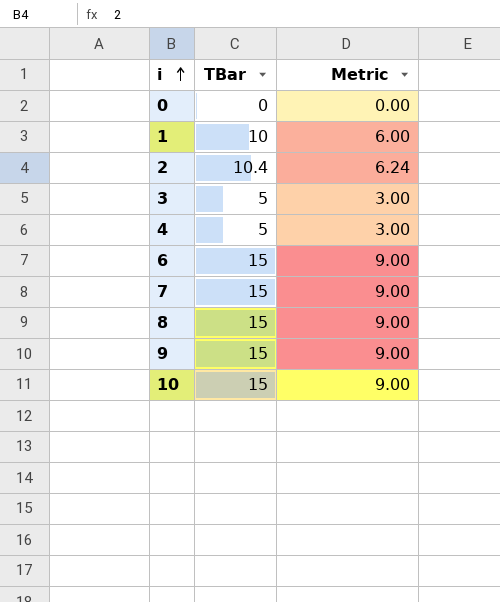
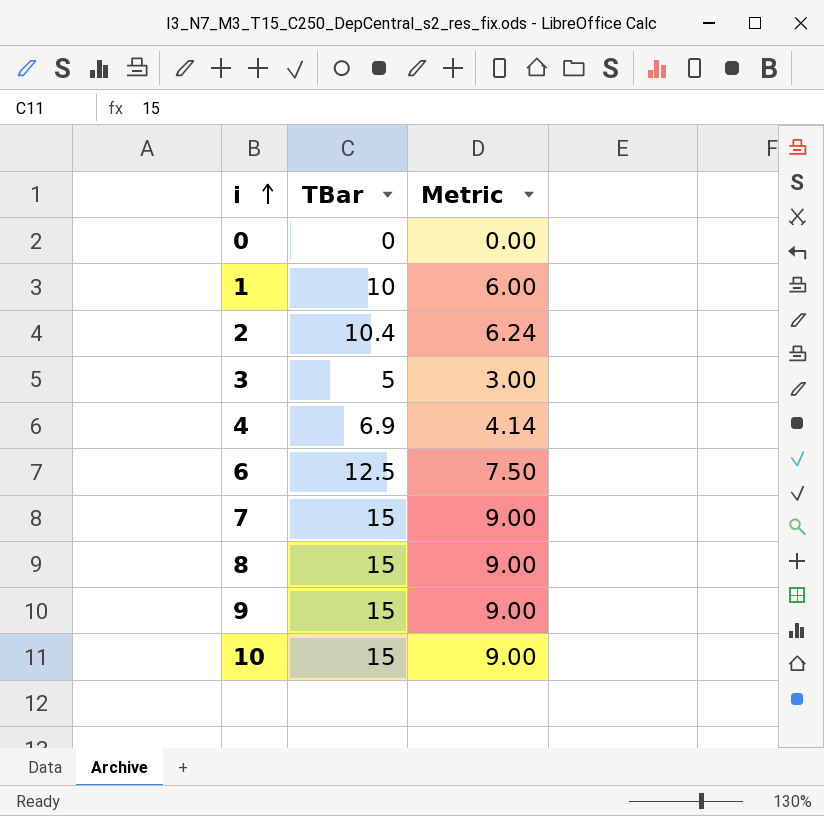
4 | TBar: 5 -> 6.9
4 | Metric: 3.00 -> 4.14
6 | TBar: 15 -> 12.5
6 | Metric: 9.00 -> 7.50

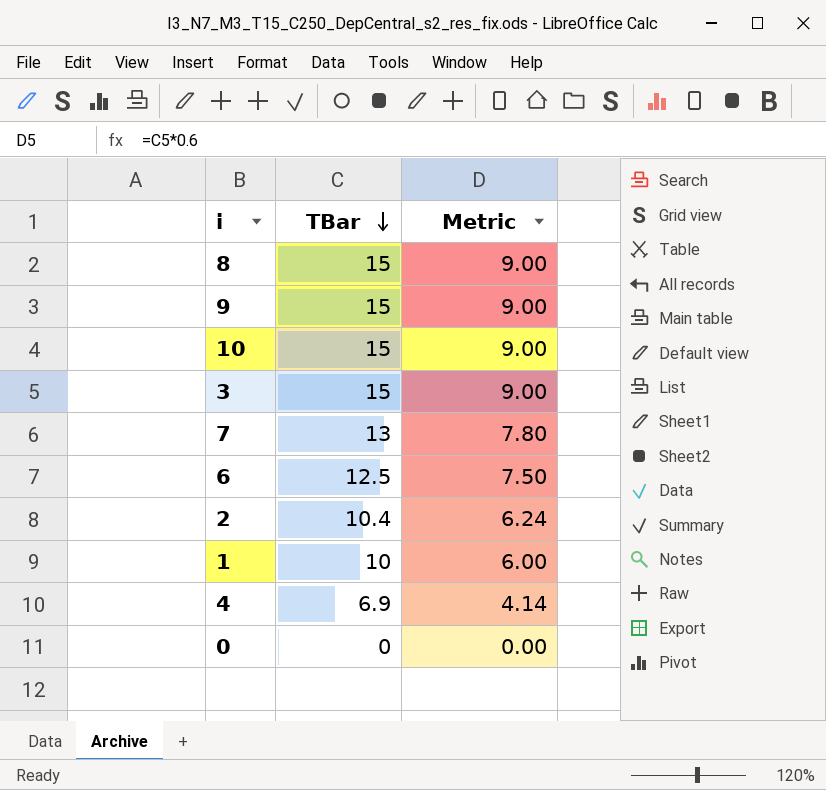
row order: i ascending -> TBar descending
3 | TBar: 5 -> 15
3 | Metric: 3.00 -> 9.00
7 | TBar: 15 -> 13
7 | Metric: 9.00 -> 7.80

